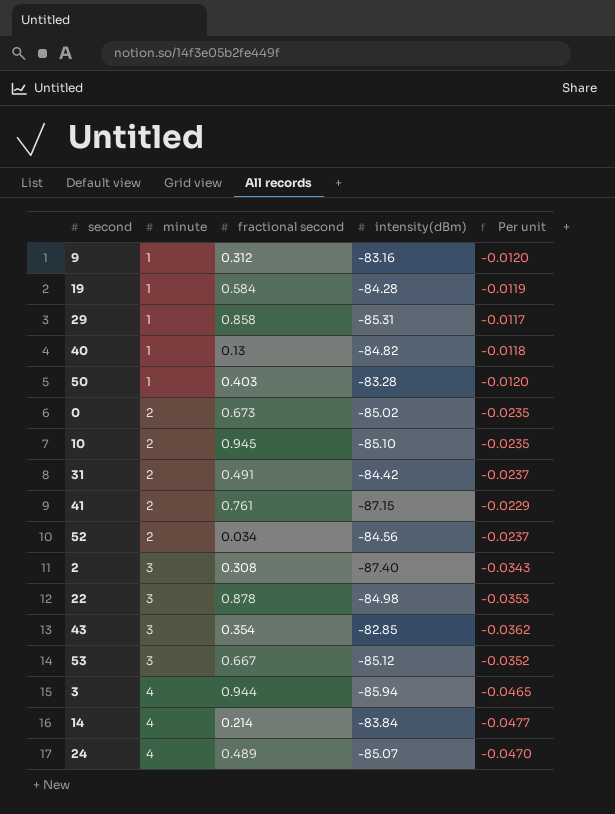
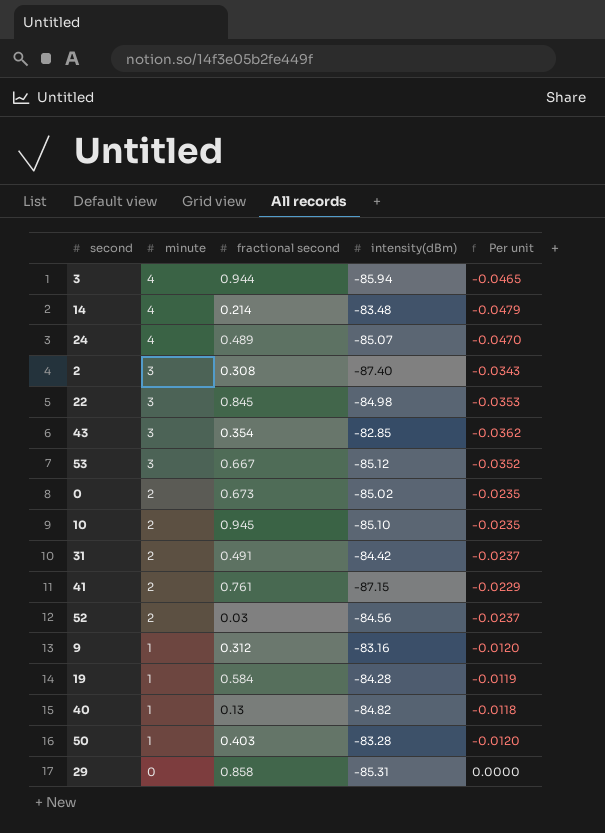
row order: minute ascending -> minute descending
14 | intensity(dBm): -83.84 -> -83.48
14 | Per unit: -0.0477 -> -0.0479
22 | fractional second: 0.878 -> 0.845
52 | fractional second: 0.034 -> 0.03
29 | minute: 1 -> 0
29 | Per unit: -0.0117 -> 0.0000

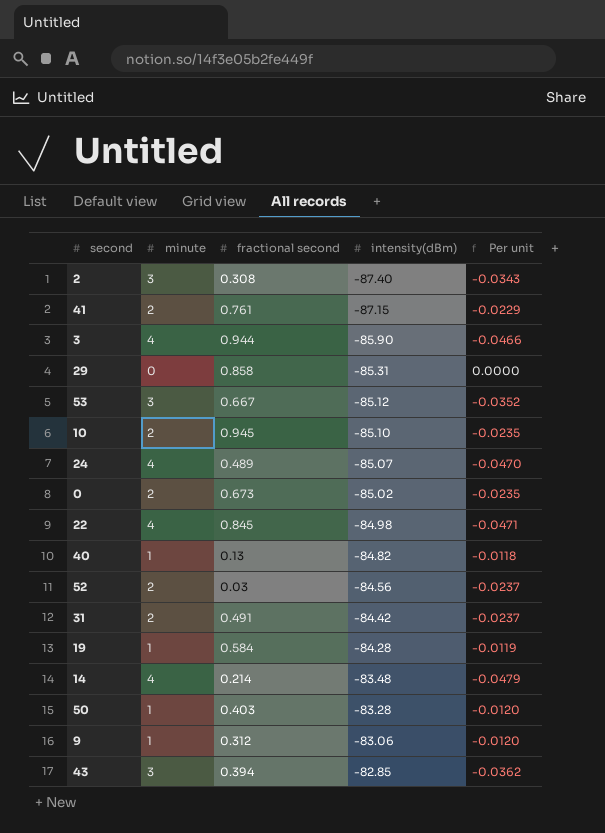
row order: minute descending -> intensity(dBm) ascending
3 | intensity(dBm): -85.94 -> -85.90
3 | Per unit: -0.0465 -> -0.0466
22 | minute: 3 -> 4
22 | Per unit: -0.0353 -> -0.0471
9 | intensity(dBm): -83.16 -> -83.06
43 | fractional second: 0.354 -> 0.394

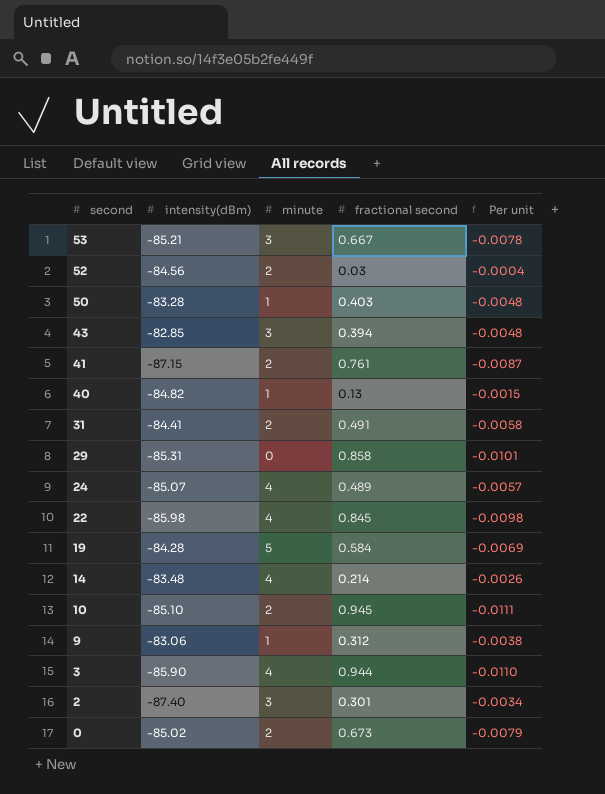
row order: intensity(dBm) ascending -> second descending
column intensity(dBm) | position: 4 -> 2
column Per unit | formula: [minute] / [intensity(dBm)] -> [fractional second] / [intensity(dBm)]
53 | intensity(dBm): -85.12 -> -85.21
31 | intensity(dBm): -84.42 -> -84.41
22 | intensity(dBm): -84.98 -> -85.98
19 | minute: 1 -> 5
2 | fractional second: 0.308 -> 0.301

